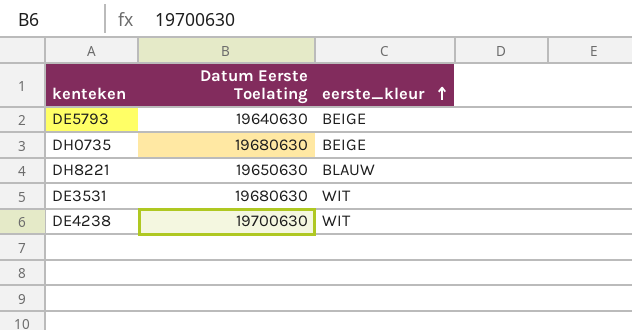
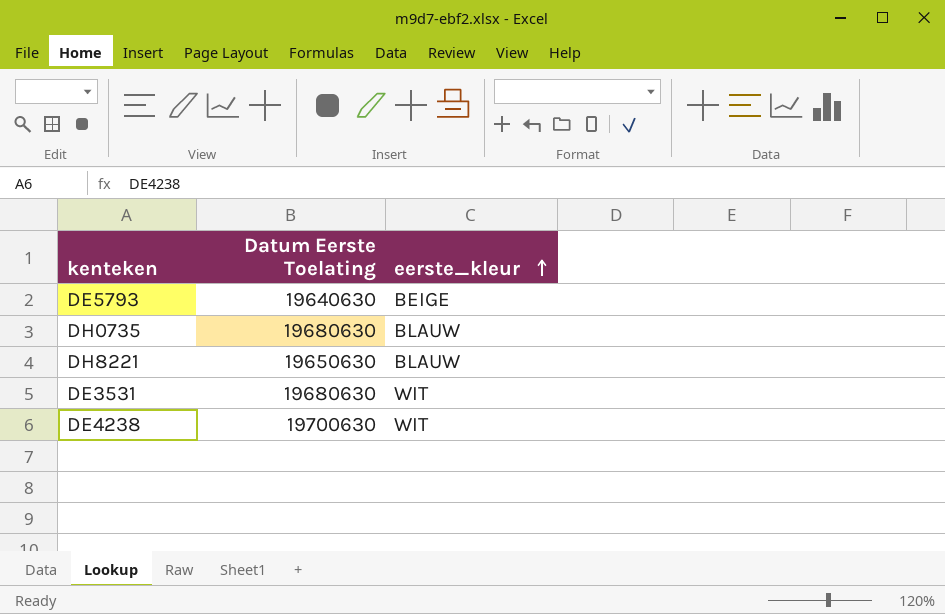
DH0735 | eerste_kleur: BEIGE -> BLAUW

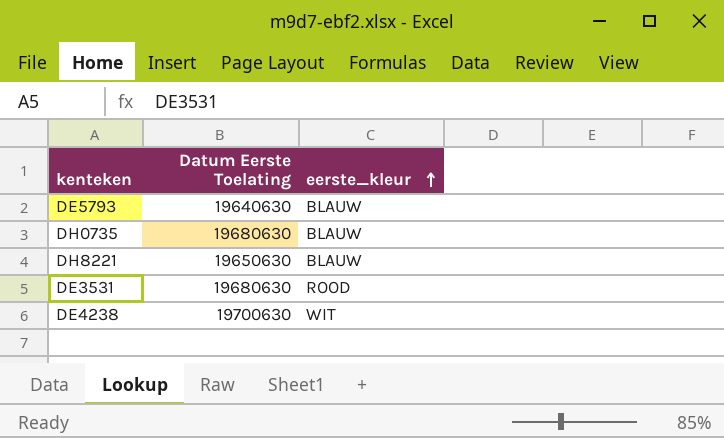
DE5793 | eerste_kleur: BEIGE -> BLAUW
DE3531 | eerste_kleur: WIT -> ROOD

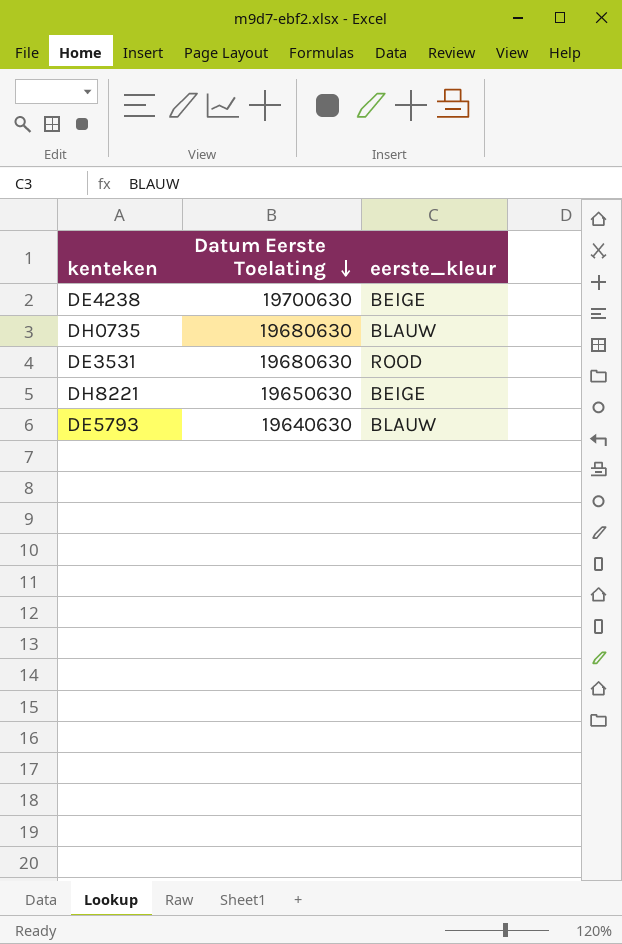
row order: eerste_kleur ascending -> Datum Eerste Toelating descending
DE4238 | eerste_kleur: WIT -> BEIGE
DH8221 | eerste_kleur: BLAUW -> BEIGE

